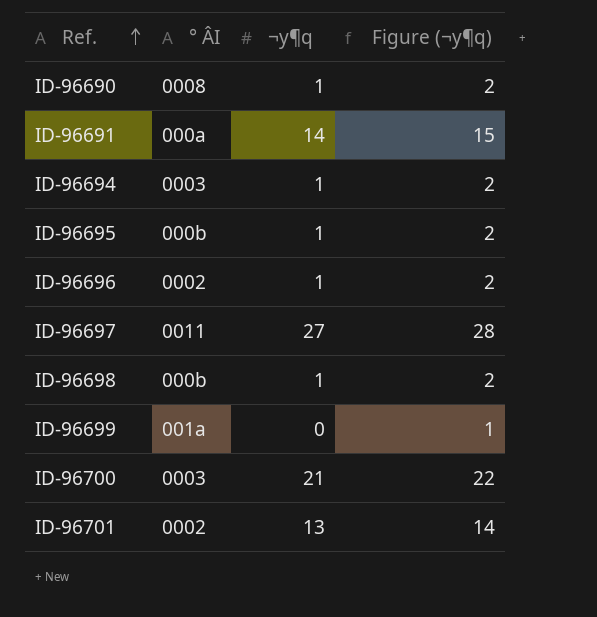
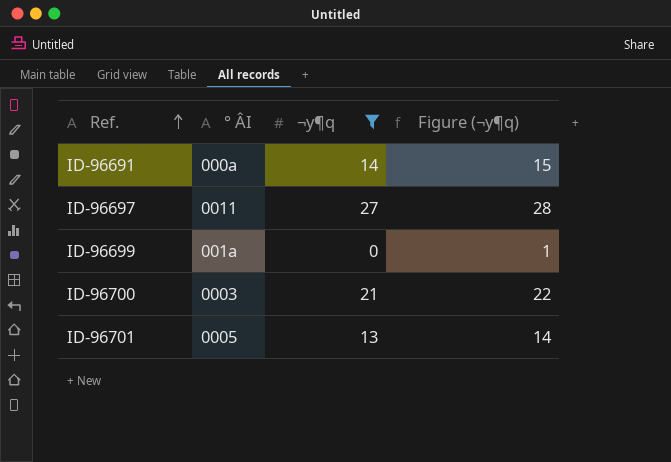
filter: none -> ¬y¶q != 1
ID-96701 | ° ÂI: 0002 -> 0005

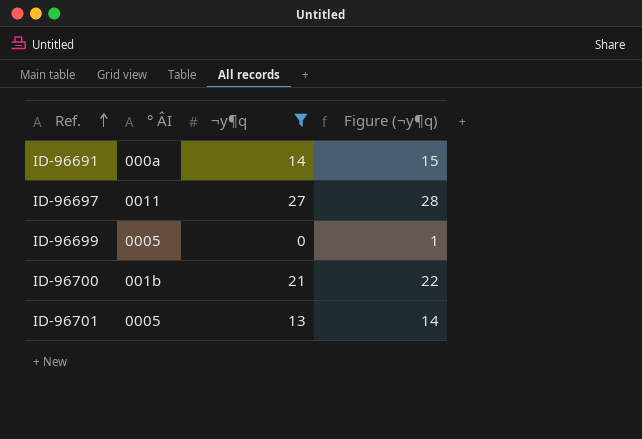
ID-96699 | ° ÂI: 001a -> 0005
ID-96700 | ° ÂI: 0003 -> 001b

